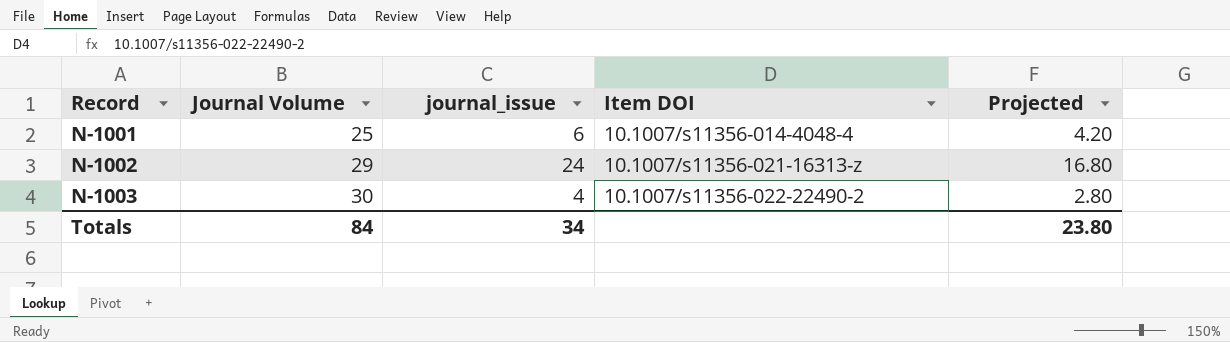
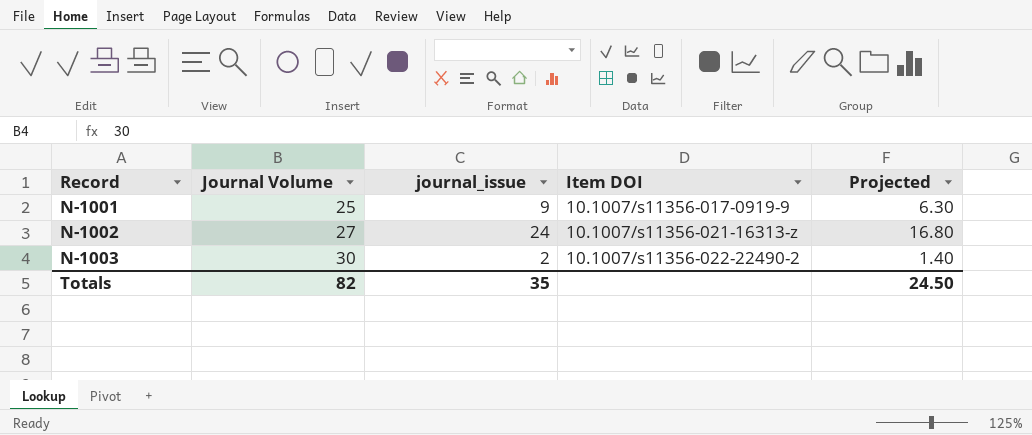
N-1001 | journal_issue: 6 -> 9
N-1001 | Item DOI: 10.1007/s11356-014-4048-4 -> 10.1007/s11356-017-0919-9
N-1001 | Projected: 4.20 -> 6.30
N-1002 | Journal Volume: 29 -> 27
N-1003 | journal_issue: 4 -> 2
N-1003 | Projected: 2.80 -> 1.40
Totals | Journal Volume: 84 -> 82
Totals | journal_issue: 34 -> 35
Totals | Projected: 23.80 -> 24.50

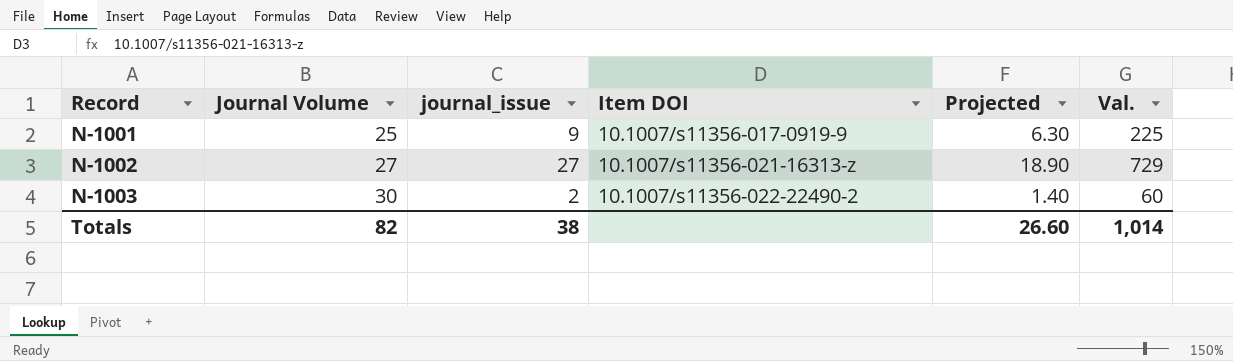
column Val. | formula: none -> [Journal Volume] * [journal_issue]
N-1002 | journal_issue: 24 -> 27
N-1002 | Projected: 16.80 -> 18.90
Totals | journal_issue: 35 -> 38
Totals | Projected: 24.50 -> 26.60

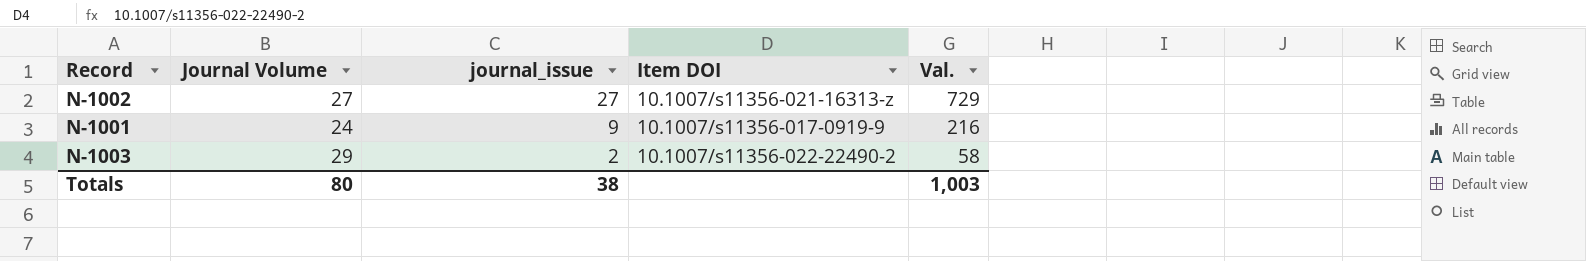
row order: Record ascending -> journal_issue descending
column Projected | formula: [journal_issue] * 0.7 -> none
N-1001 | Journal Volume: 25 -> 24
N-1001 | Val.: 225 -> 216
N-1003 | Journal Volume: 30 -> 29
N-1003 | Val.: 60 -> 58
Totals | Journal Volume: 82 -> 80
Totals | Val.: 1,014 -> 1,003

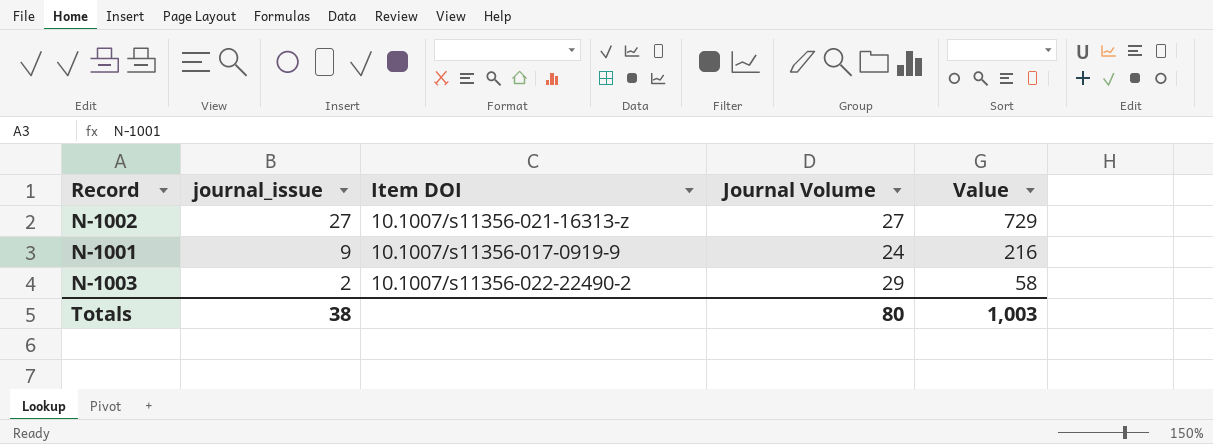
column Journal Volume | position: 2 -> 4
column name: Val. -> Value

